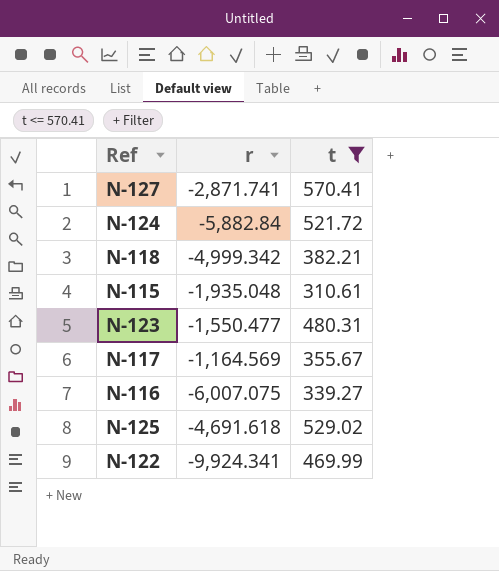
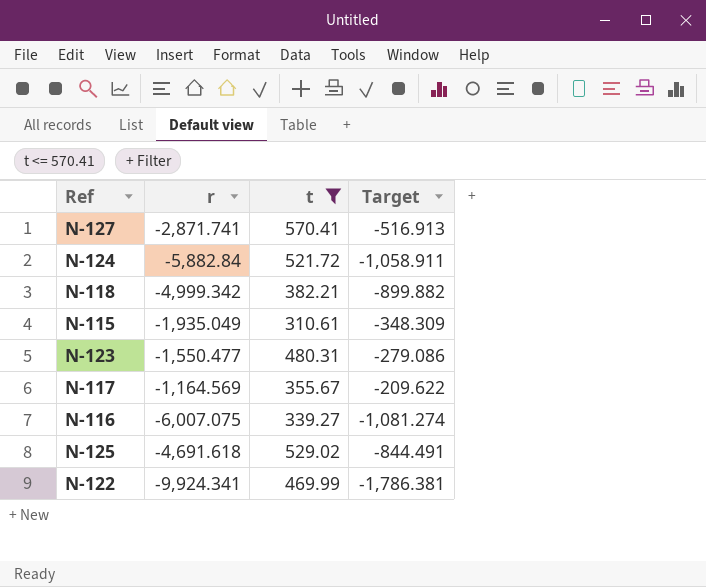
column Target | formula: none -> [r] * 0.18
N-115 | r: -1,935.048 -> -1,935.049

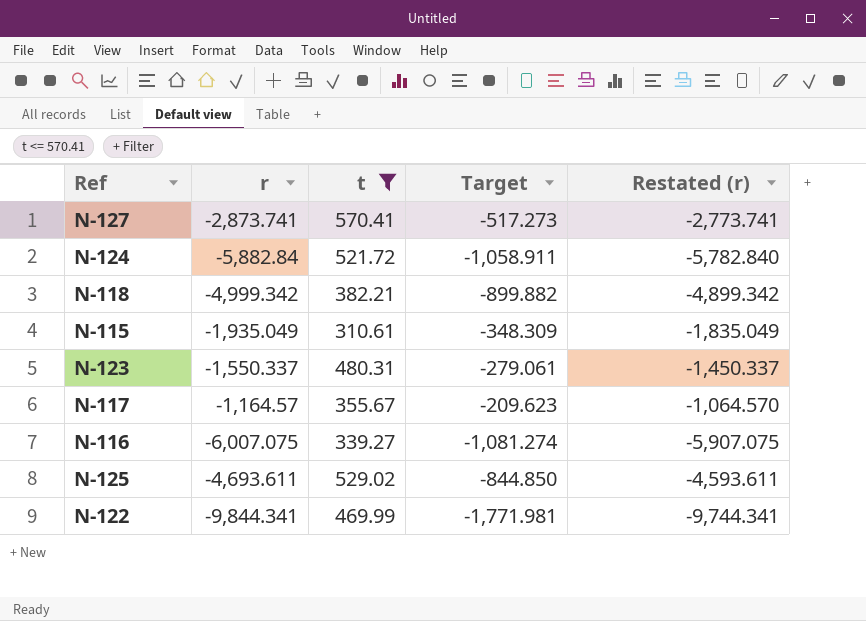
column Restated (r) | formula: none -> [r] + 100
N-127 | r: -2,871.741 -> -2,873.741
N-127 | Target: -516.913 -> -517.273
N-123 | r: -1,550.477 -> -1,550.337
N-123 | Target: -279.086 -> -279.061
N-117 | r: -1,164.569 -> -1,164.57
N-117 | Target: -209.622 -> -209.623
N-125 | r: -4,691.618 -> -4,693.611
N-125 | Target: -844.491 -> -844.850
N-122 | r: -9,924.341 -> -9,844.341
N-122 | Target: -1,786.381 -> -1,771.981

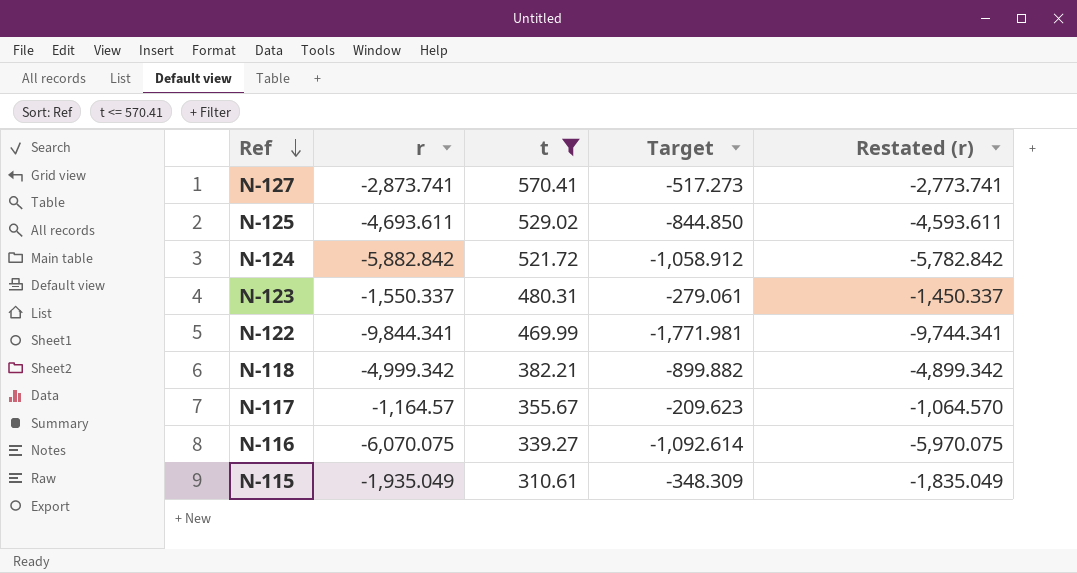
row order: none -> Ref descending
N-124 | r: -5,882.84 -> -5,882.842
N-124 | Target: -1,058.911 -> -1,058.912
N-124 | Restated (r): -5,782.840 -> -5,782.842
N-116 | r: -6,007.075 -> -6,070.075
N-116 | Target: -1,081.274 -> -1,092.614
N-116 | Restated (r): -5,907.075 -> -5,970.075

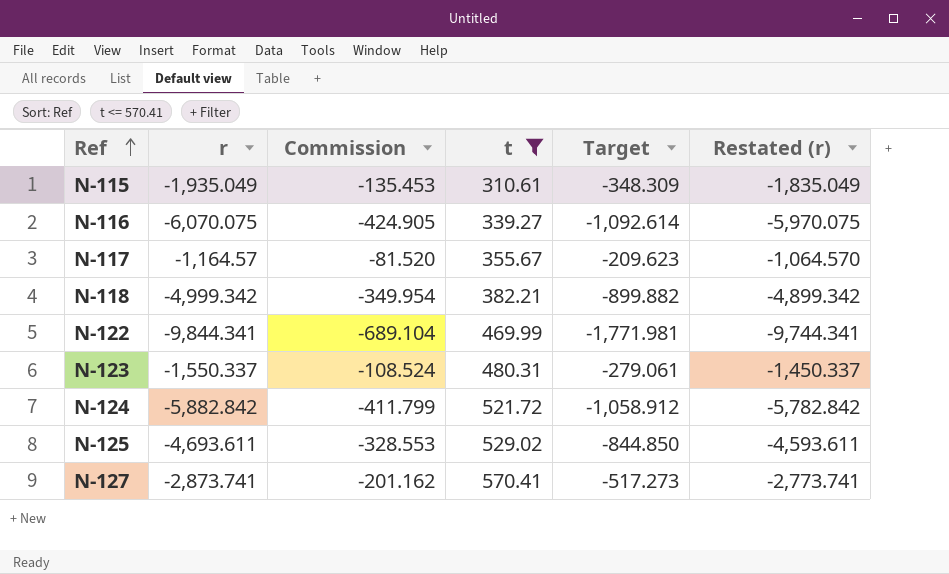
row order: Ref descending -> Ref ascending
column Commission | formula: none -> [r] * 0.07

